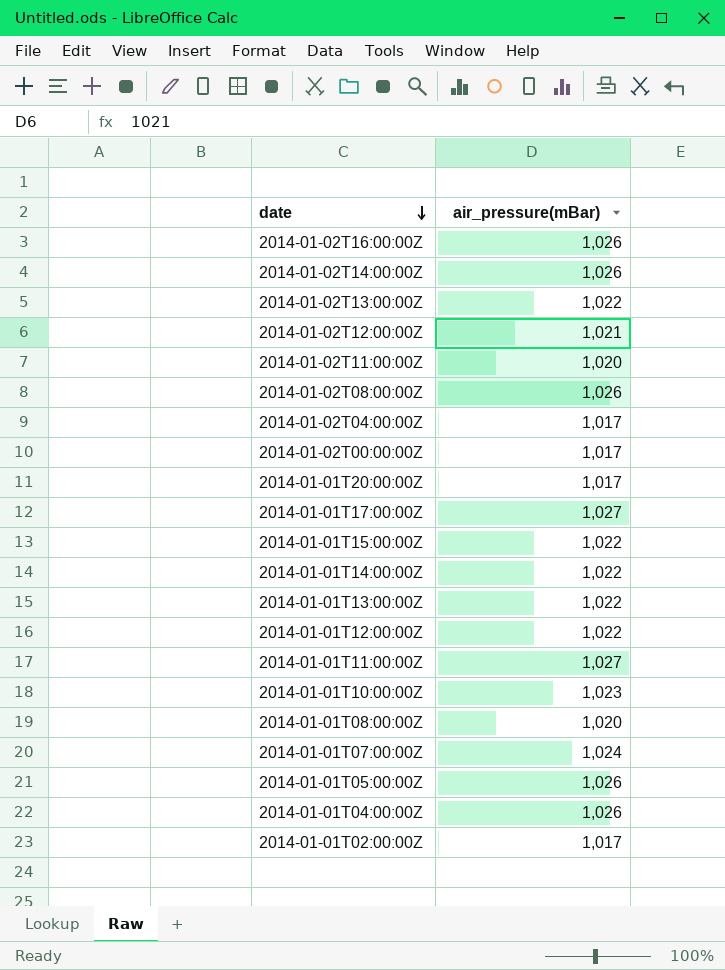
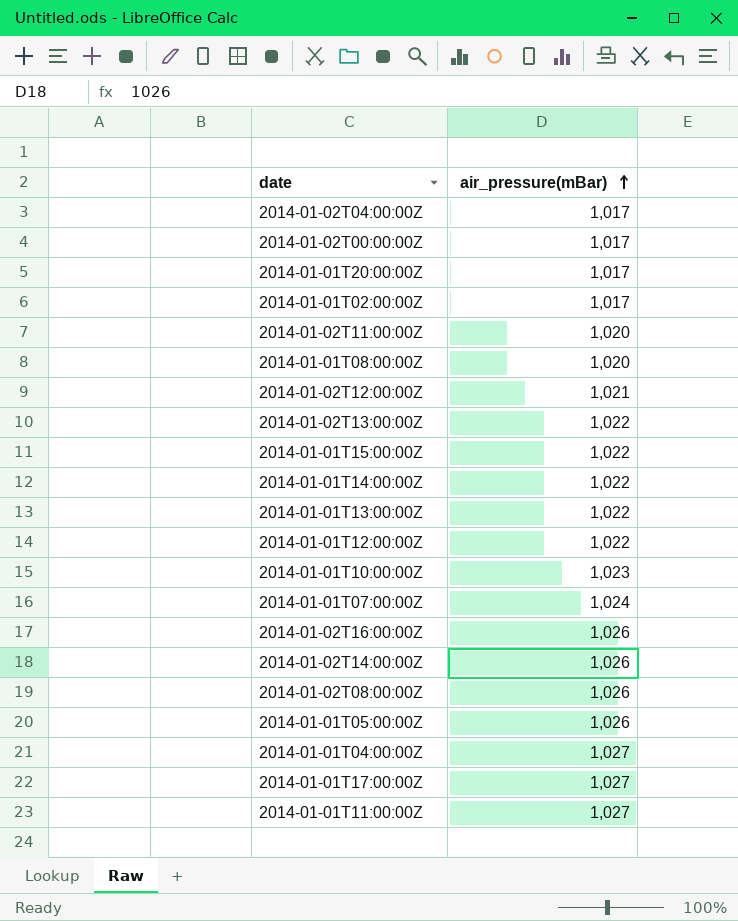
row order: date descending -> air_pressure(mBar) ascending
2014-01-01T04:00:00Z | air_pressure(mBar): 1,026 -> 1,027

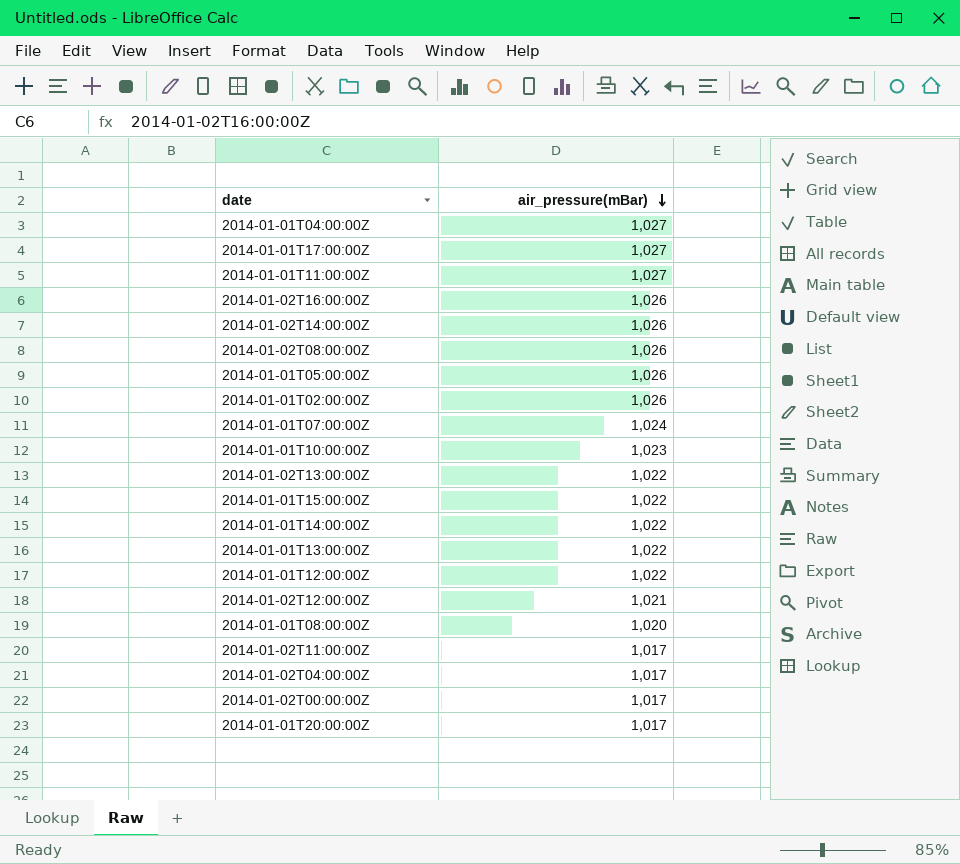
row order: air_pressure(mBar) ascending -> air_pressure(mBar) descending
2014-01-01T02:00:00Z | air_pressure(mBar): 1,017 -> 1,026
2014-01-02T11:00:00Z | air_pressure(mBar): 1,020 -> 1,017

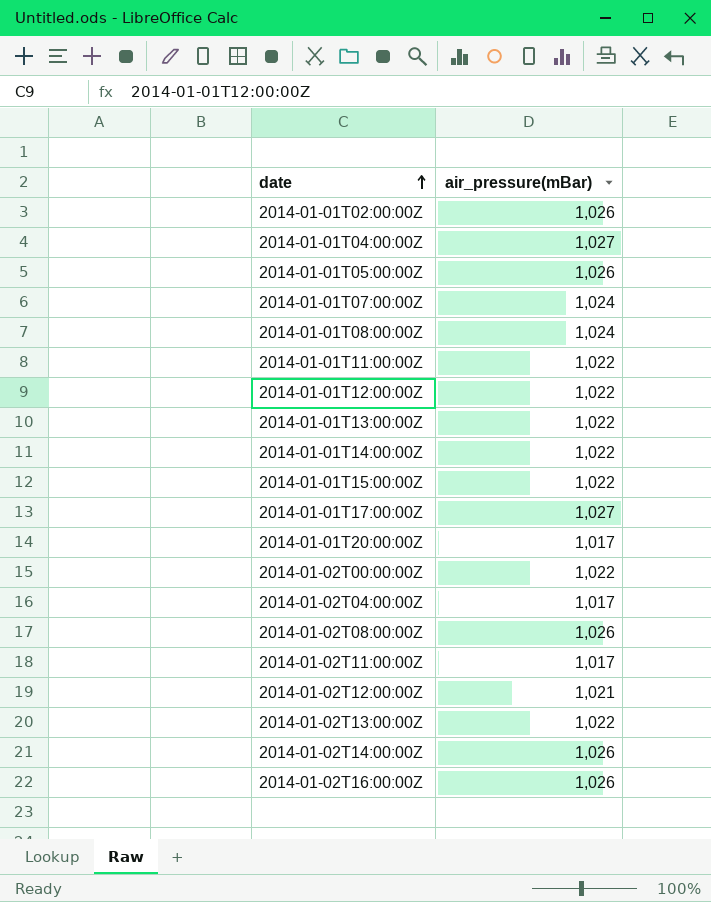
row order: air_pressure(mBar) descending -> date ascending
row 2014-01-01T10:00:00Z: 1,023 -> none
2014-01-01T08:00:00Z | air_pressure(mBar): 1,020 -> 1,024
2014-01-01T11:00:00Z | air_pressure(mBar): 1,027 -> 1,022
2014-01-02T00:00:00Z | air_pressure(mBar): 1,017 -> 1,022

